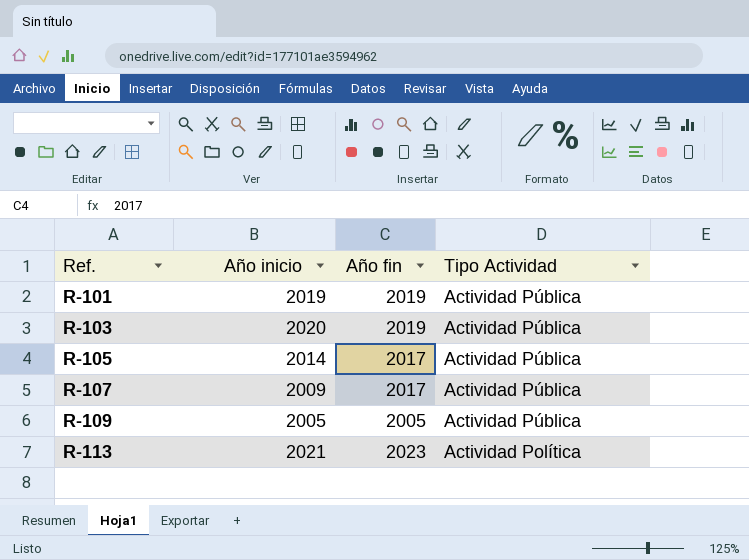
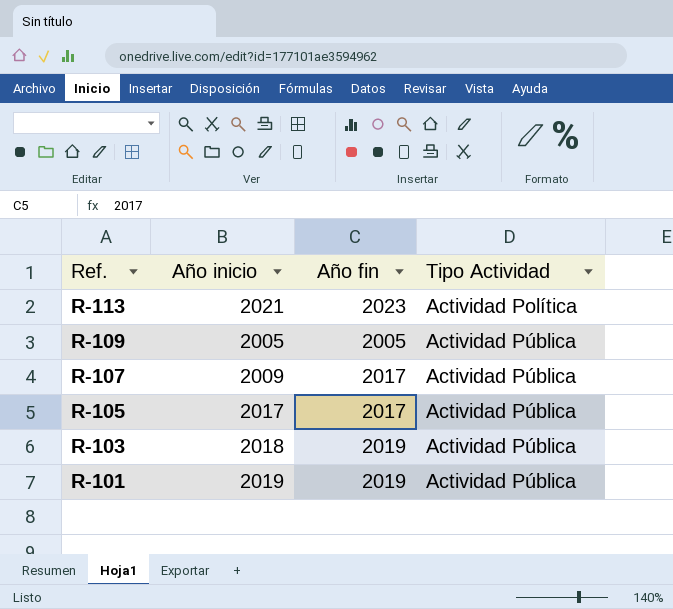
row order: Ref. ascending -> Ref. descending
R-105 | Año inicio: 2014 -> 2017
R-103 | Año inicio: 2020 -> 2018

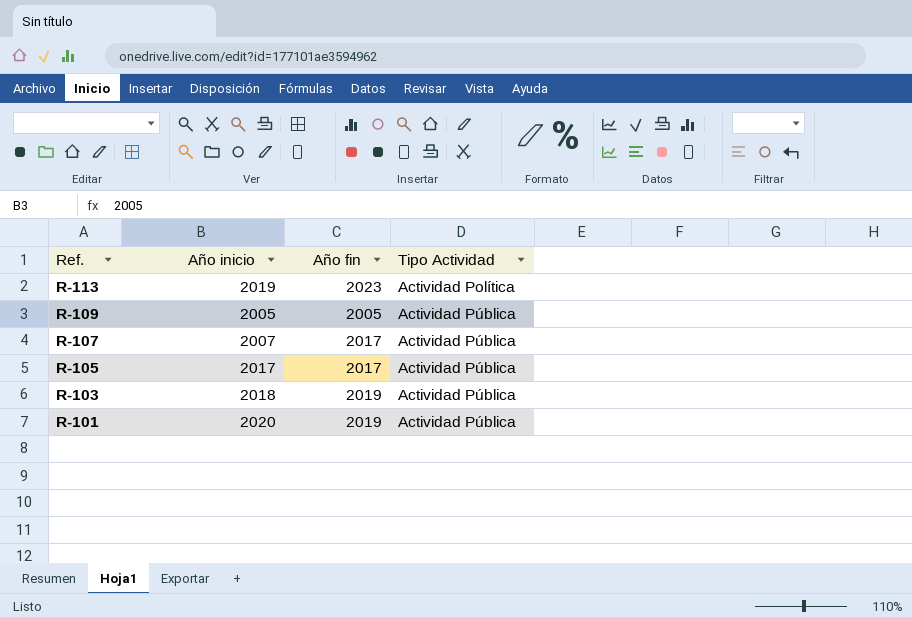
R-113 | Año inicio: 2021 -> 2019
R-107 | Año inicio: 2009 -> 2007
R-101 | Año inicio: 2019 -> 2020

